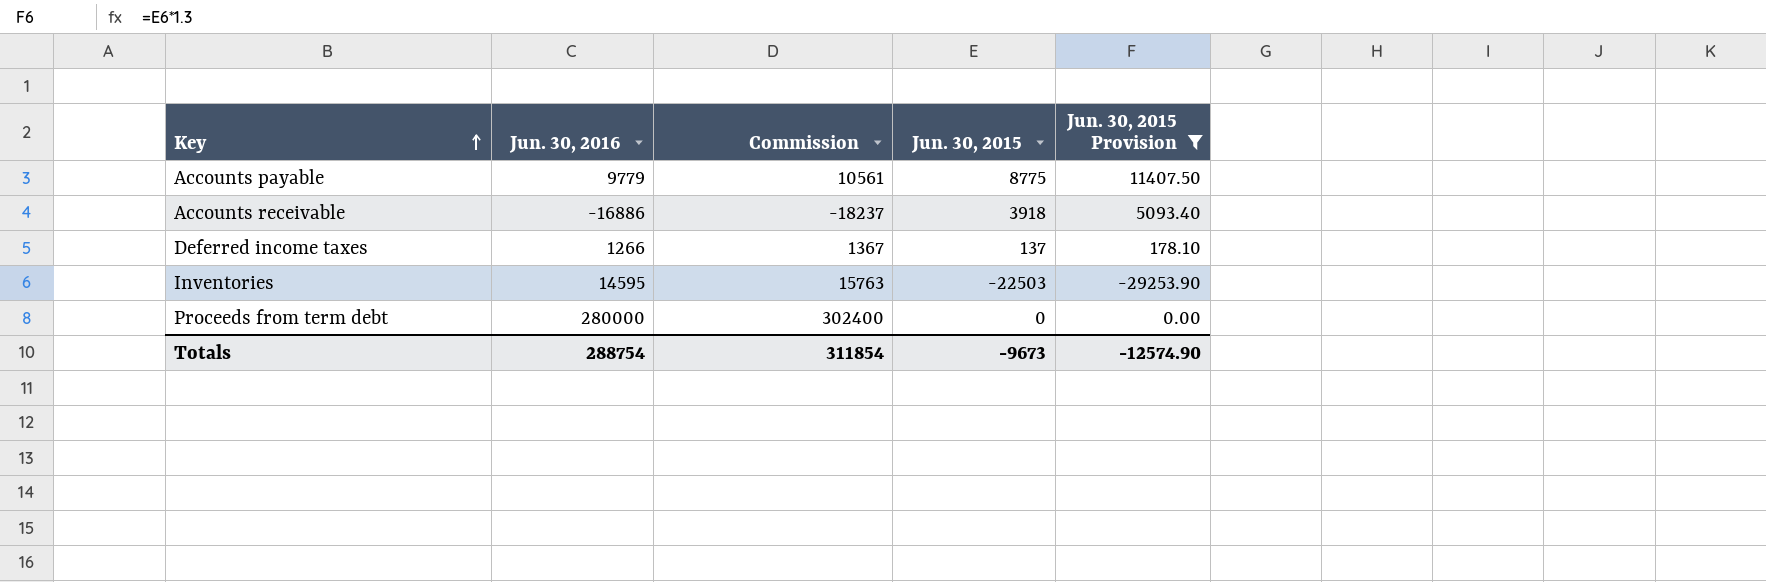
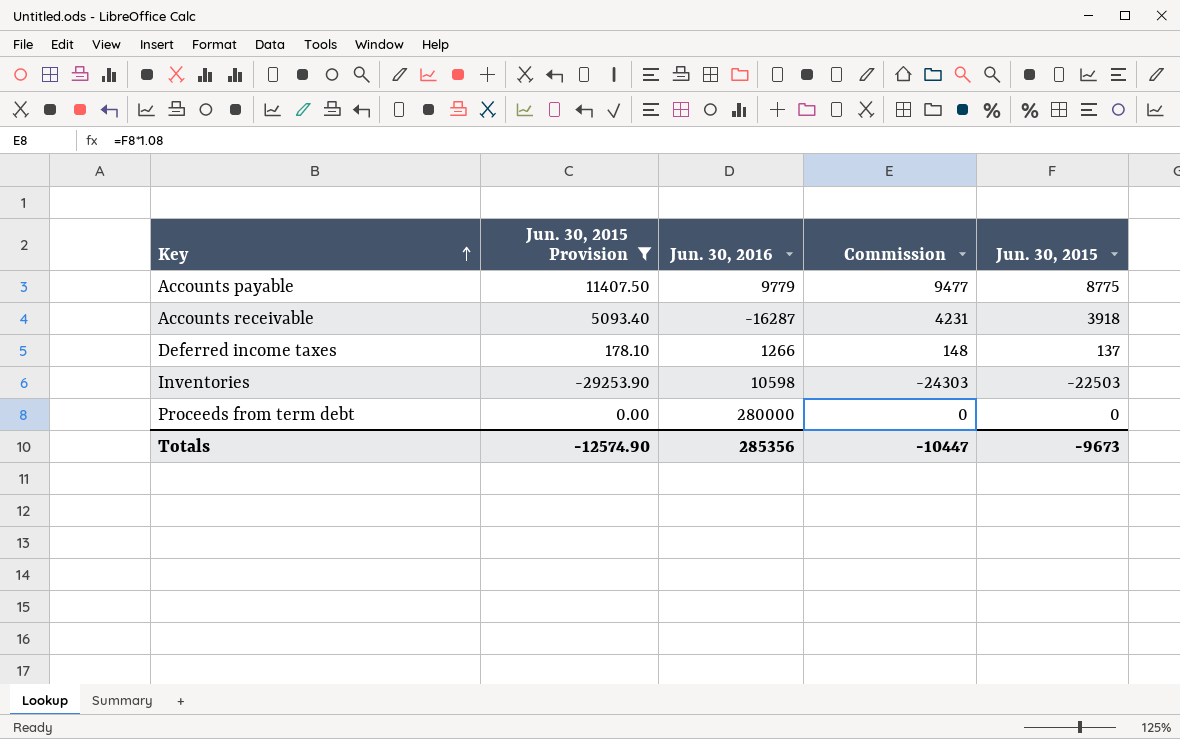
column Jun. 30, 2015 Provision | position: 5 -> 2
column Commission | formula: [Jun. 30, 2016] * 1.08 -> [Jun. 30, 2015] * 1.08
Accounts receivable | Jun. 30, 2016: -16886 -> -16287
Inventories | Jun. 30, 2016: 14595 -> 10598
Totals | Jun. 30, 2016: 288754 -> 285356
Totals | Commission: 311854 -> -10447

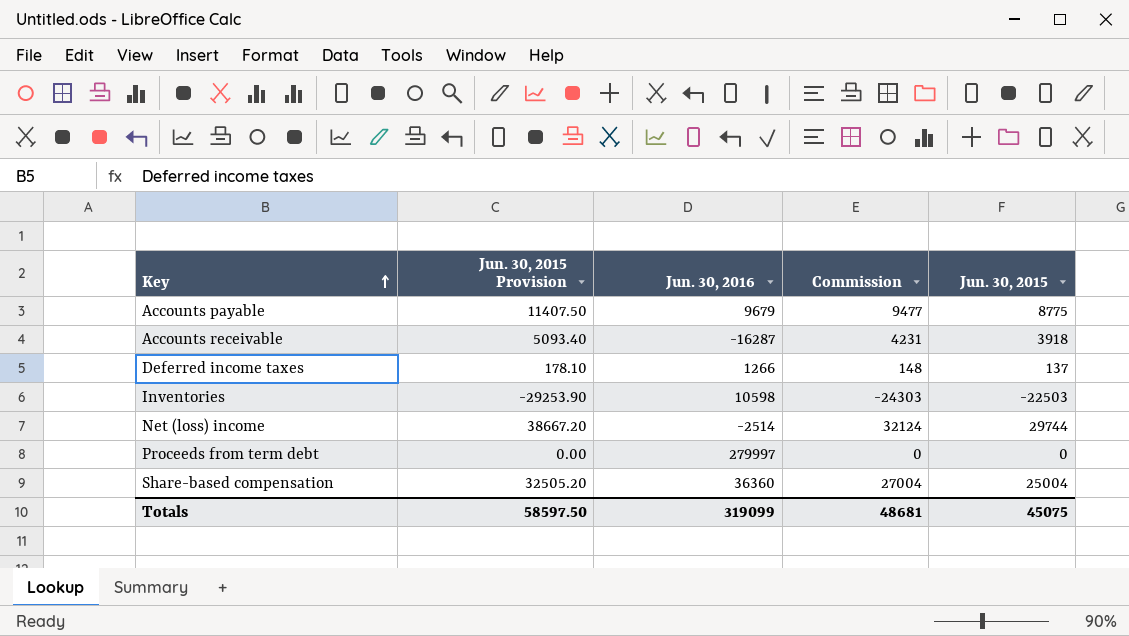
filter: Jun. 30, 2015 Provision <= 11407.50 -> none
Accounts payable | Jun. 30, 2016: 9779 -> 9679
Proceeds from term debt | Jun. 30, 2016: 280000 -> 279997
Totals | Jun. 30, 2015 Provision: -12574.90 -> 58597.50
Totals | Jun. 30, 2016: 285356 -> 319099
Totals | Commission: -10447 -> 48681
Totals | Jun. 30, 2015: -9673 -> 45075

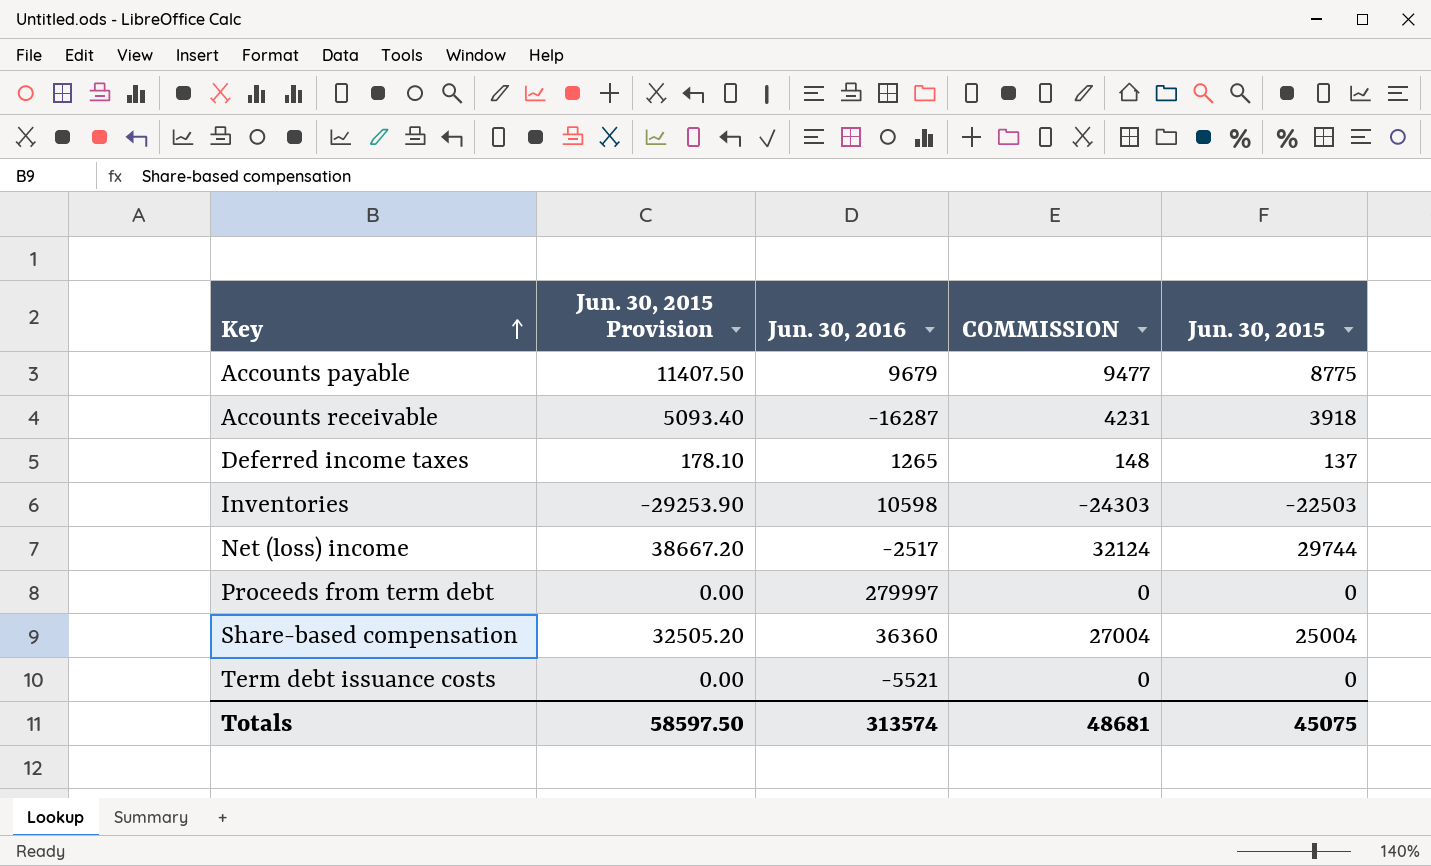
column name: Commission -> COMMISSION
Deferred income taxes | Jun. 30, 2016: 1266 -> 1265
Net (loss) income | Jun. 30, 2016: -2514 -> -2517
row Term debt issuance costs: none -> 0.00 | -5521 | 0 | 0
Totals | Jun. 30, 2016: 319099 -> 313574

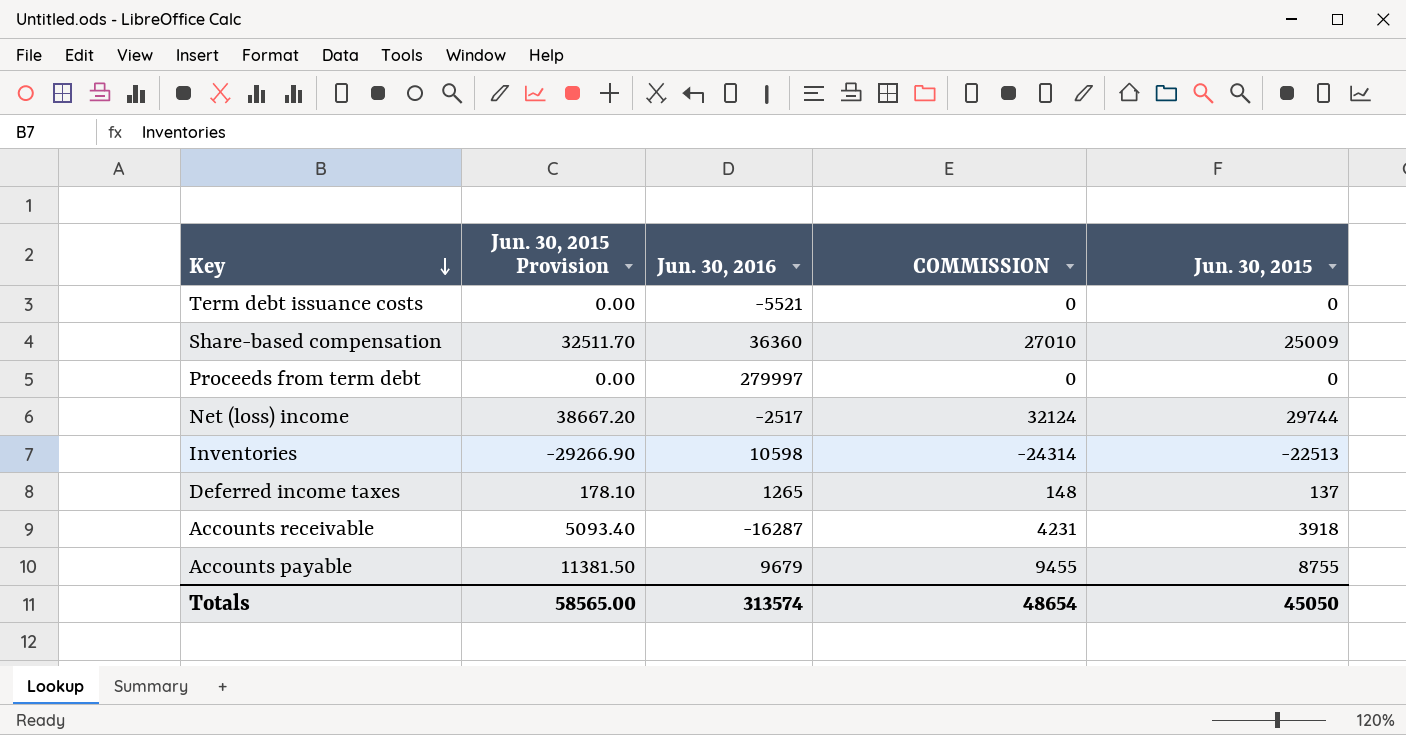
row order: Key ascending -> Key descending
Share-based compensation | Jun. 30, 2015 Provision: 32505.20 -> 32511.70
Share-based compensation | COMMISSION: 27004 -> 27010
Share-based compensation | Jun. 30, 2015: 25004 -> 25009
Inventories | Jun. 30, 2015 Provision: -29253.90 -> -29266.90
Inventories | COMMISSION: -24303 -> -24314
Inventories | Jun. 30, 2015: -22503 -> -22513
Accounts payable | Jun. 30, 2015 Provision: 11407.50 -> 11381.50
Accounts payable | COMMISSION: 9477 -> 9455
Accounts payable | Jun. 30, 2015: 8775 -> 8755
Totals | Jun. 30, 2015 Provision: 58597.50 -> 58565.00
Totals | COMMISSION: 48681 -> 48654
Totals | Jun. 30, 2015: 45075 -> 45050

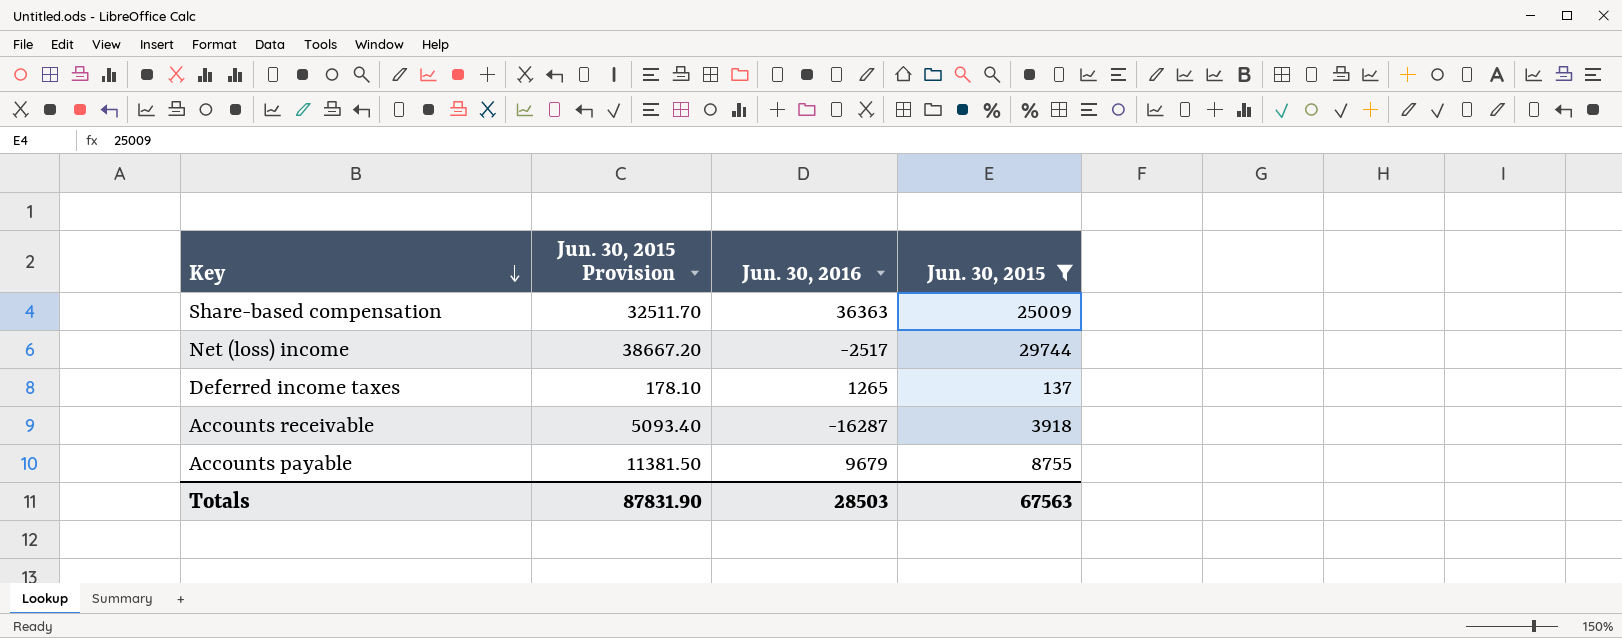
filter: none -> Jun. 30, 2015 >= 137
column COMMISSION | formula: [Jun. 30, 2015] * 1.08 -> none
Share-based compensation | Jun. 30, 2016: 36360 -> 36363
Totals | Jun. 30, 2015 Provision: 58565.00 -> 87831.90
Totals | Jun. 30, 2016: 313574 -> 28503
Totals | Jun. 30, 2015: 45050 -> 67563

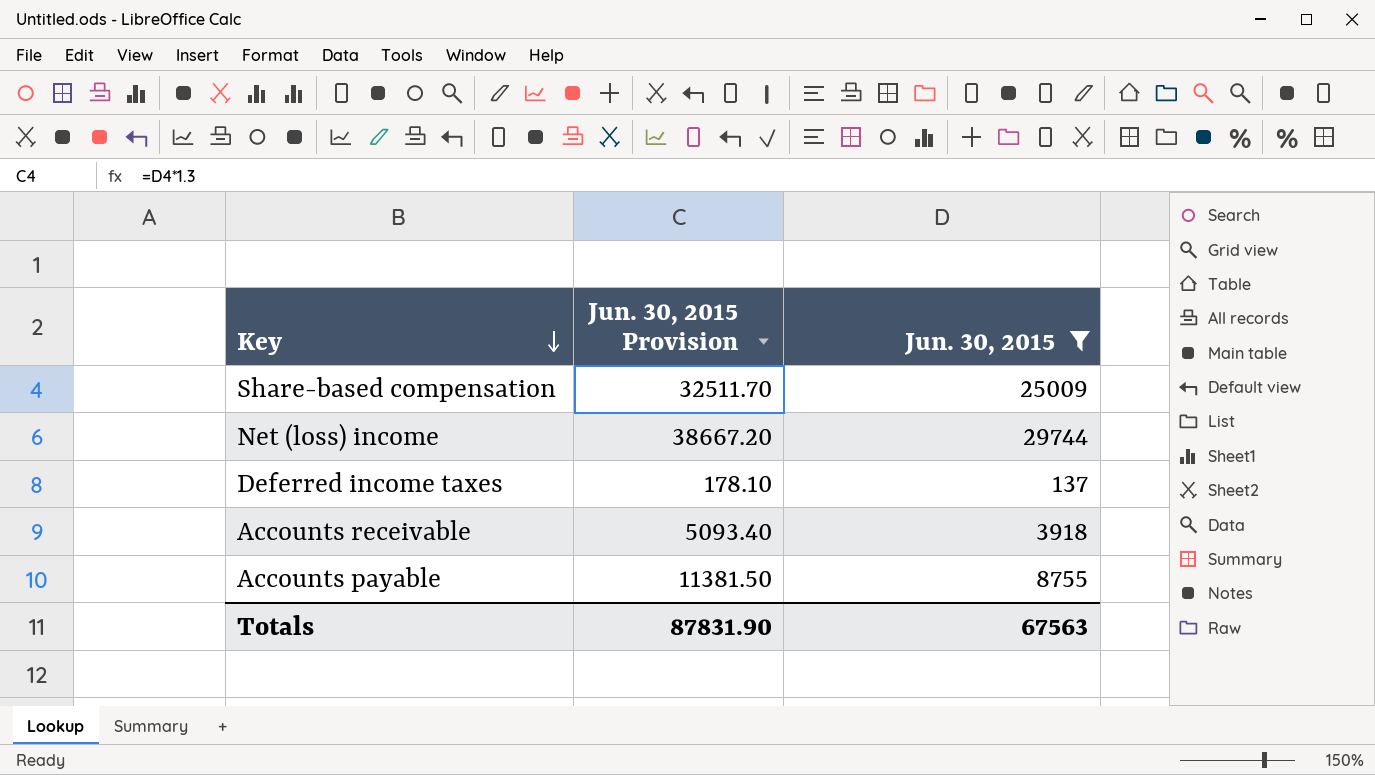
column Jun. 30, 2016 | position: 3 -> none

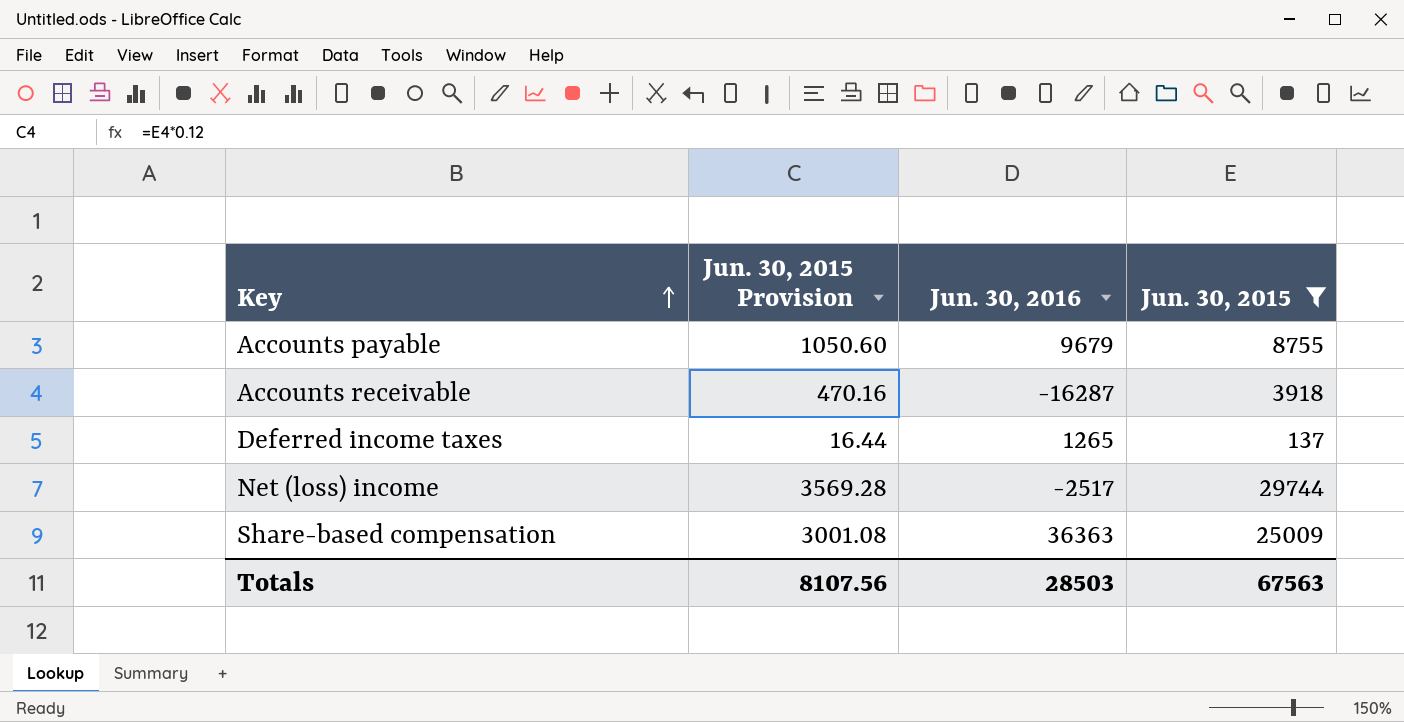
row order: Key descending -> Key ascending
column Jun. 30, 2015 Provision | formula: [Jun. 30, 2015] * 1.3 -> [Jun. 30, 2015] * 0.12
column Jun. 30, 2016 | position: none -> 3
Totals | Jun. 30, 2015 Provision: 87831.90 -> 8107.56

